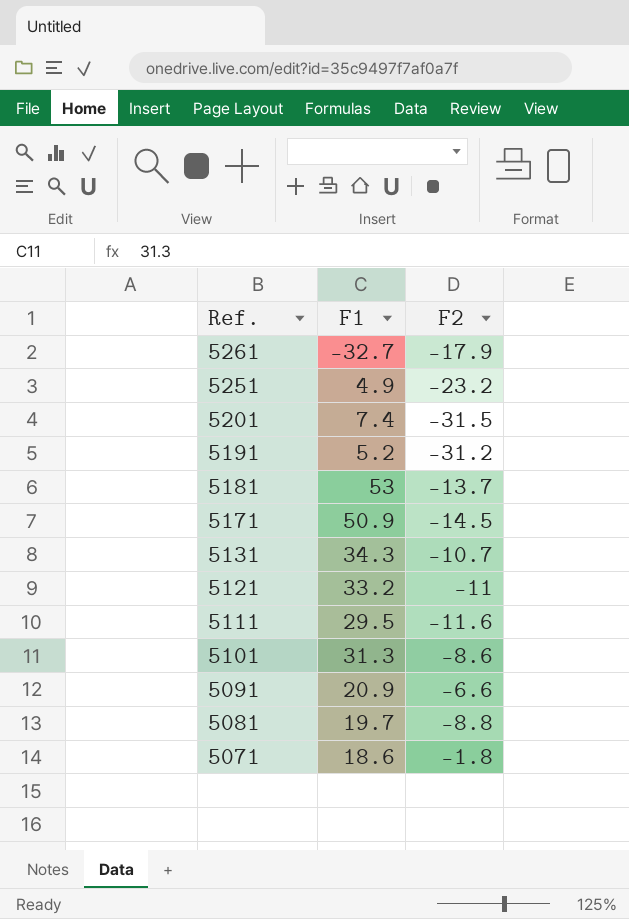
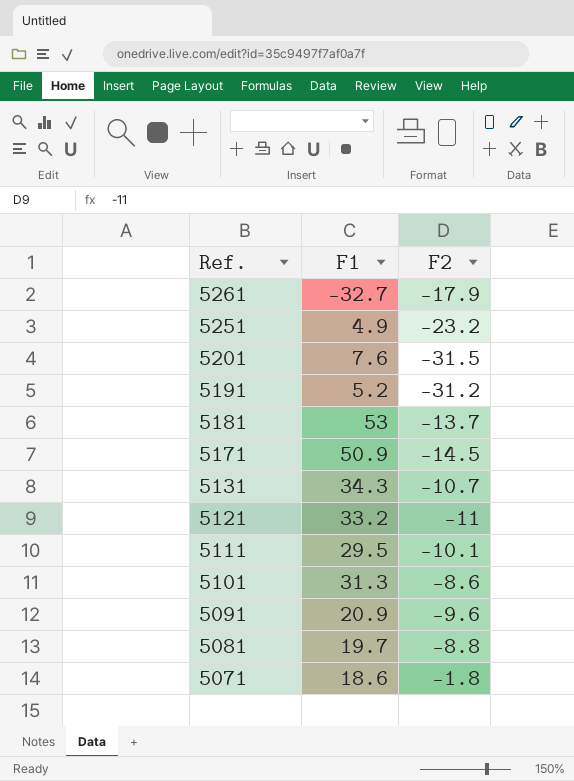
5201 | F1: 7.4 -> 7.6
5111 | F2: -11.6 -> -10.1
5091 | F2: -6.6 -> -9.6

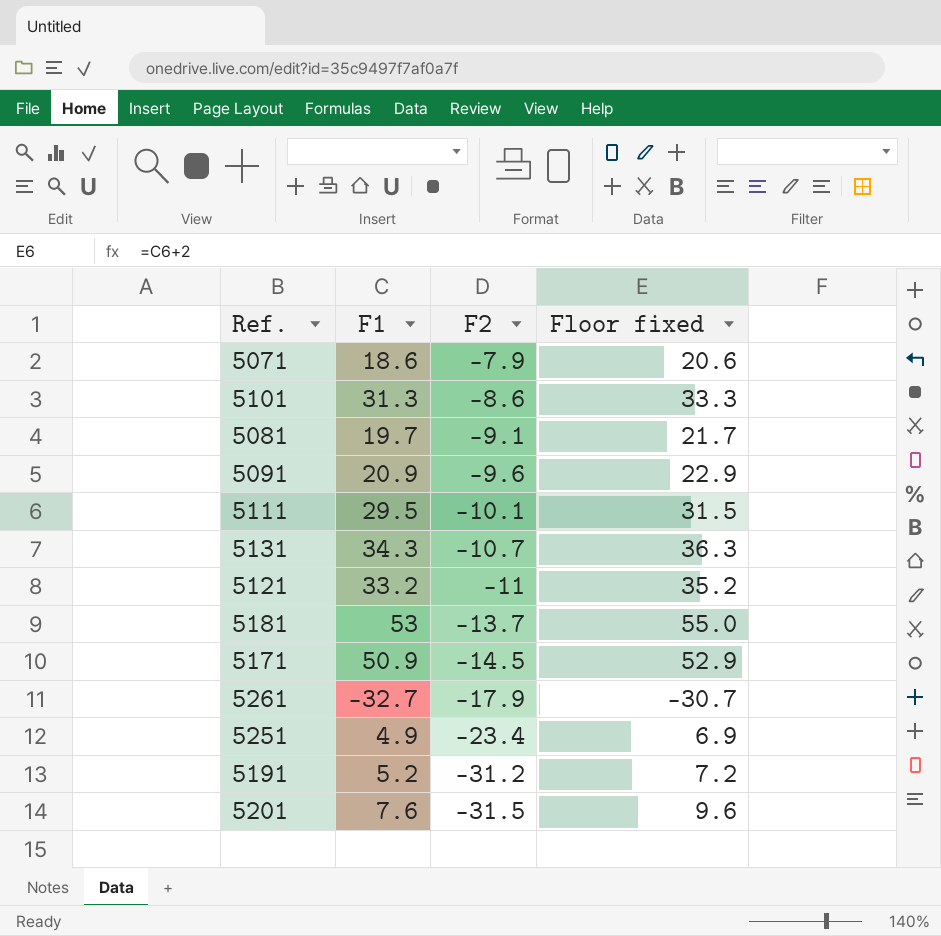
row order: Ref. descending -> F2 descending
column Floor fixed | formula: none -> [F1] + 2
5071 | F2: -1.8 -> -7.9
5081 | F2: -8.8 -> -9.1
5251 | F2: -23.2 -> -23.4

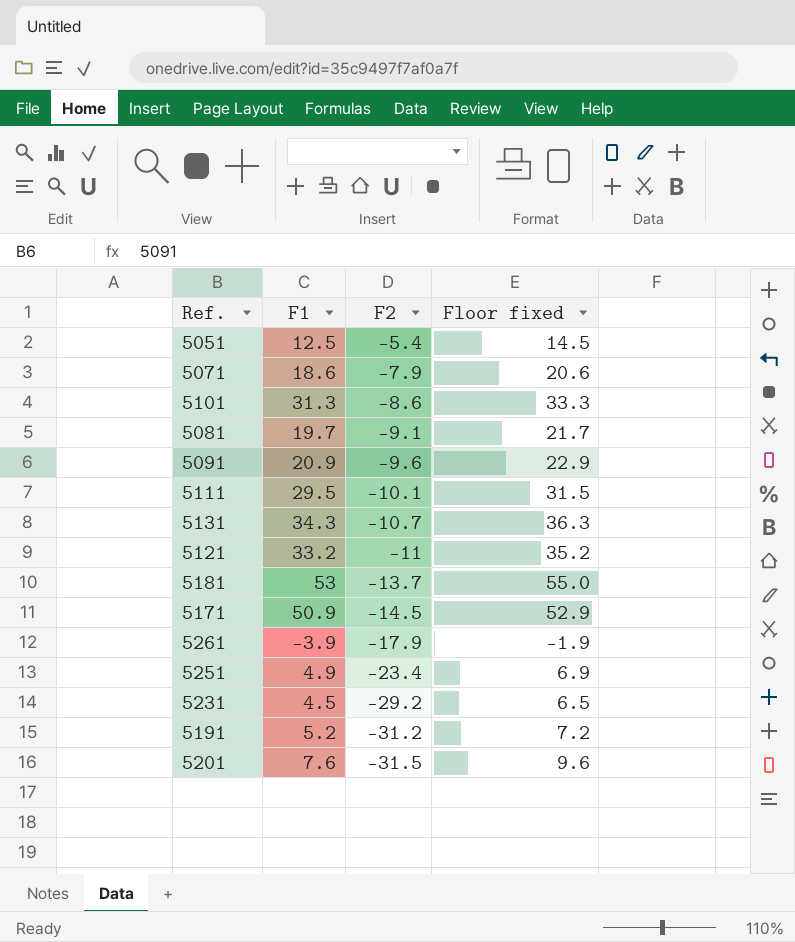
row 5051: none -> 12.5 | -5.4 | 14.5
5261 | F1: -32.7 -> -3.9
5261 | Floor fixed: -30.7 -> -1.9
row 5231: none -> 4.5 | -29.2 | 6.5

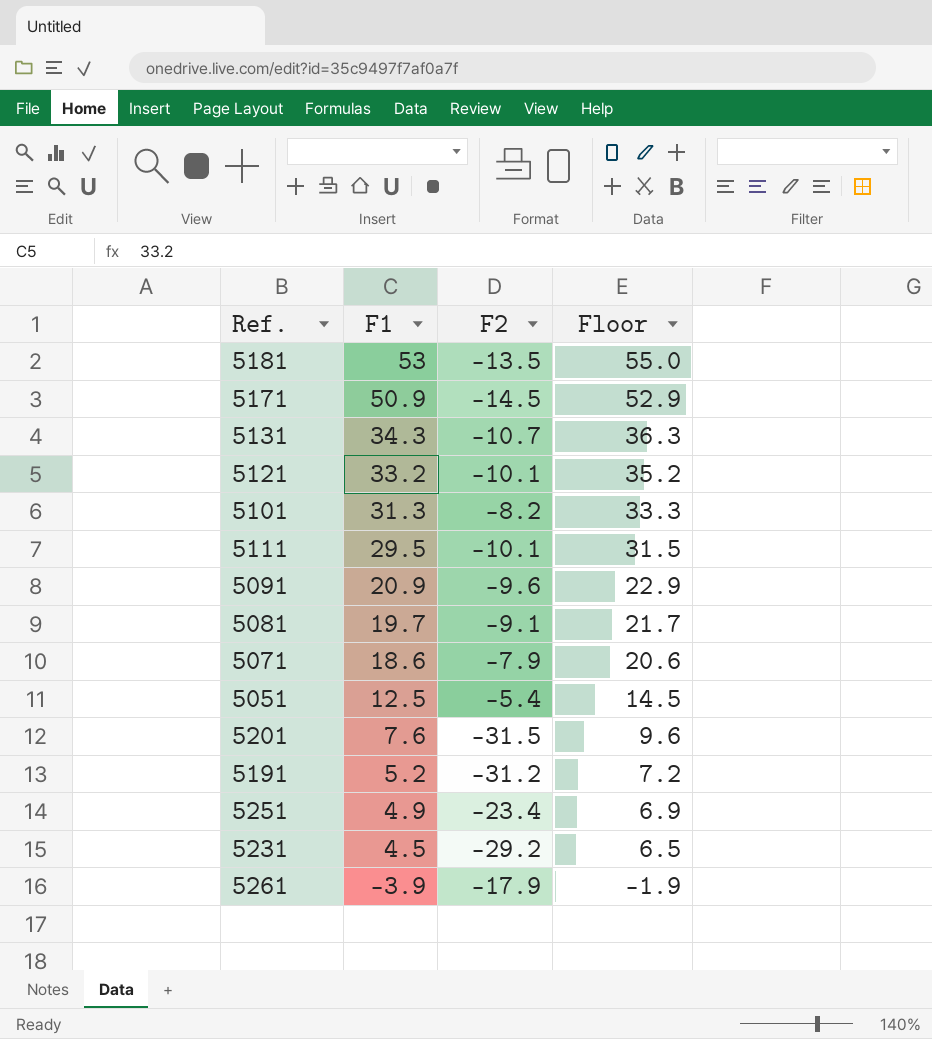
row order: F2 descending -> F1 descending
column name: Floor fixed -> Floor
5181 | F2: -13.7 -> -13.5
5121 | F2: -11 -> -10.1
5101 | F2: -8.6 -> -8.2

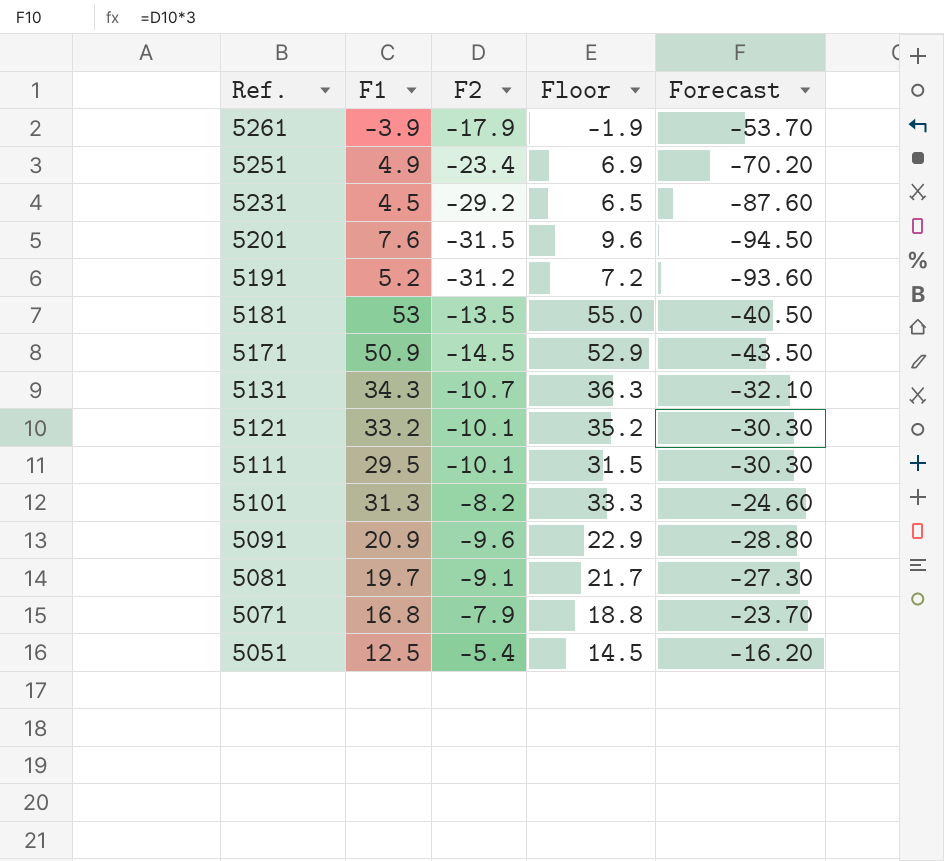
row order: F1 descending -> Ref. descending
column Forecast | formula: none -> [F2] * 3
5071 | F1: 18.6 -> 16.8
5071 | Floor: 20.6 -> 18.8

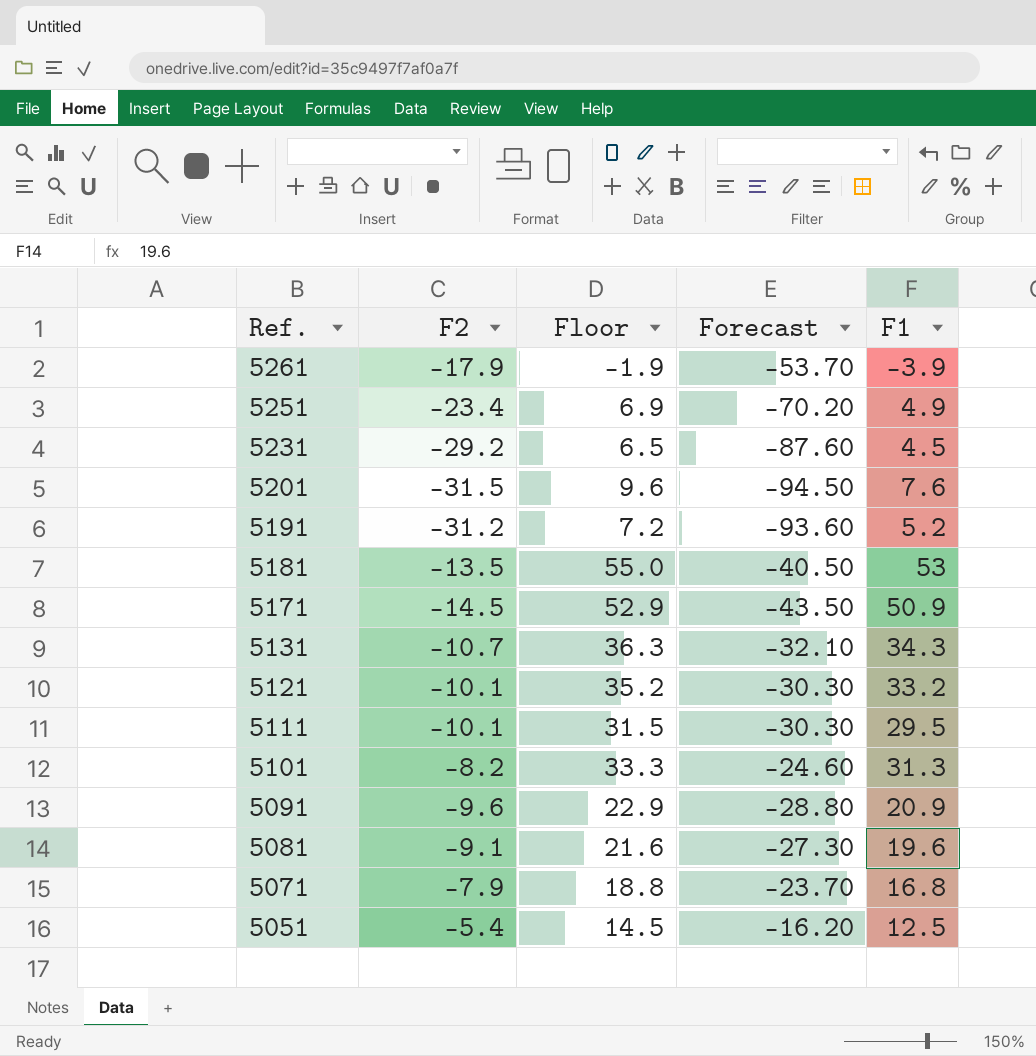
column F1 | position: 2 -> 5
5081 | Floor: 21.7 -> 21.6
5081 | F1: 19.7 -> 19.6

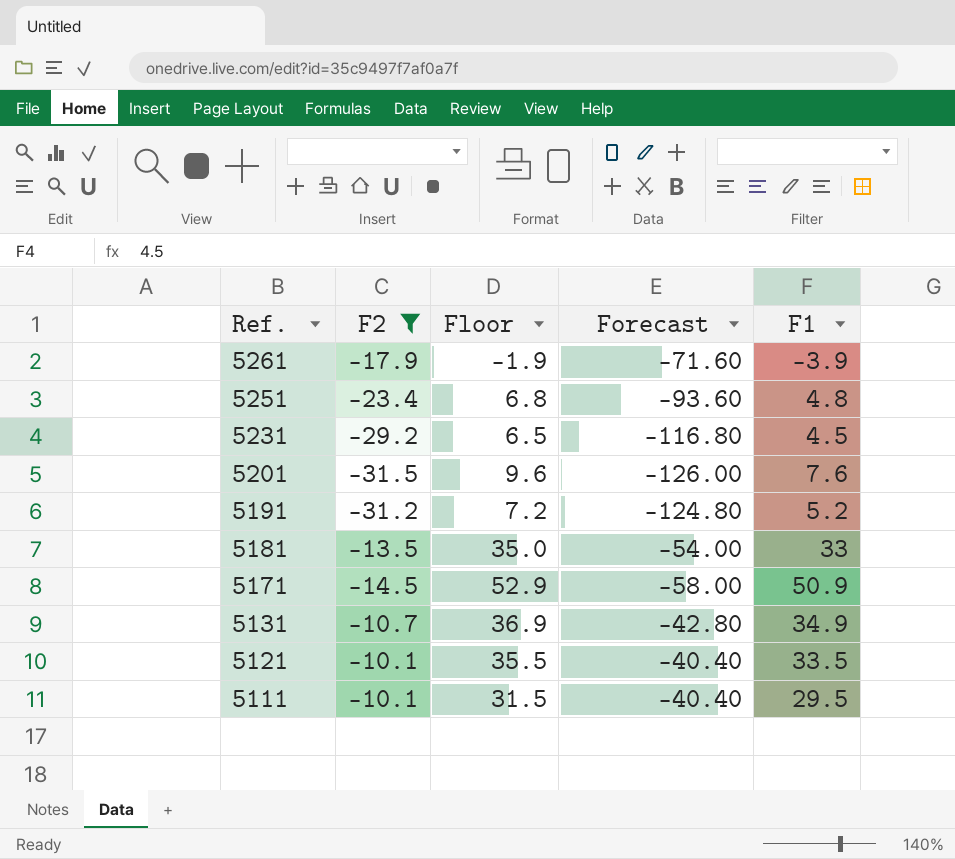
filter: none -> F2 <= -10.1
column Forecast | formula: [F2] * 3 -> [F2] * 4
5251 | Floor: 6.9 -> 6.8
5251 | F1: 4.9 -> 4.8
5181 | Floor: 55.0 -> 35.0
5181 | F1: 53 -> 33
5131 | Floor: 36.3 -> 36.9
5131 | F1: 34.3 -> 34.9
5121 | Floor: 35.2 -> 35.5
5121 | F1: 33.2 -> 33.5

